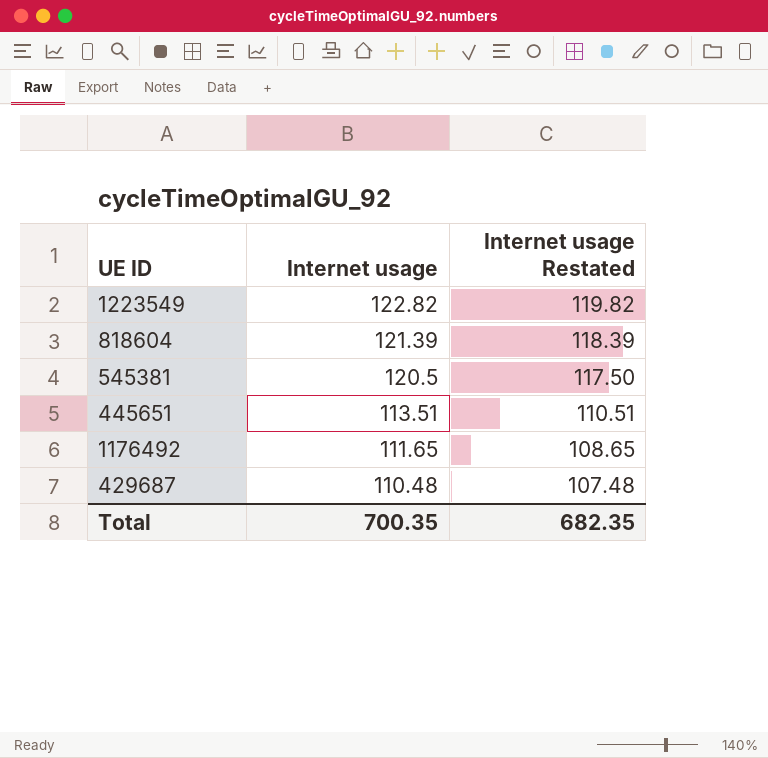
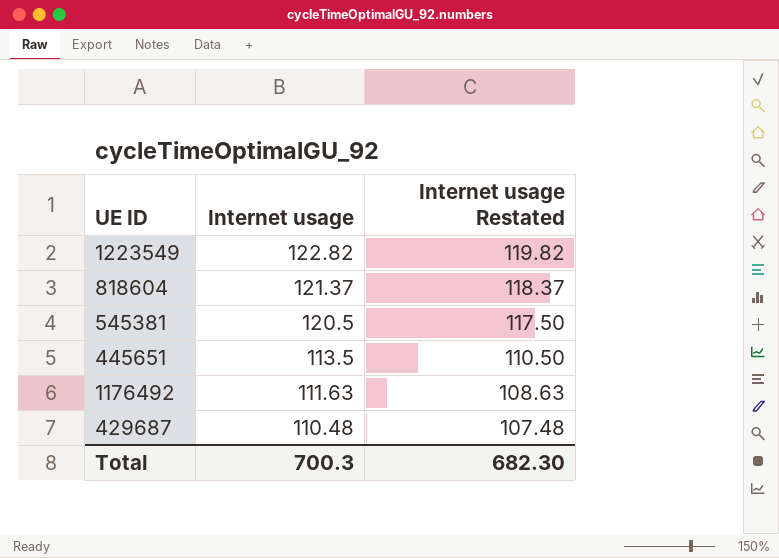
818604 | Internet usage: 121.39 -> 121.37
818604 | Internet usage Restated: 118.39 -> 118.37
445651 | Internet usage: 113.51 -> 113.5
445651 | Internet usage Restated: 110.51 -> 110.50
1176492 | Internet usage: 111.65 -> 111.63
1176492 | Internet usage Restated: 108.65 -> 108.63
Total | Internet usage: 700.35 -> 700.3
Total | Internet usage Restated: 682.35 -> 682.30

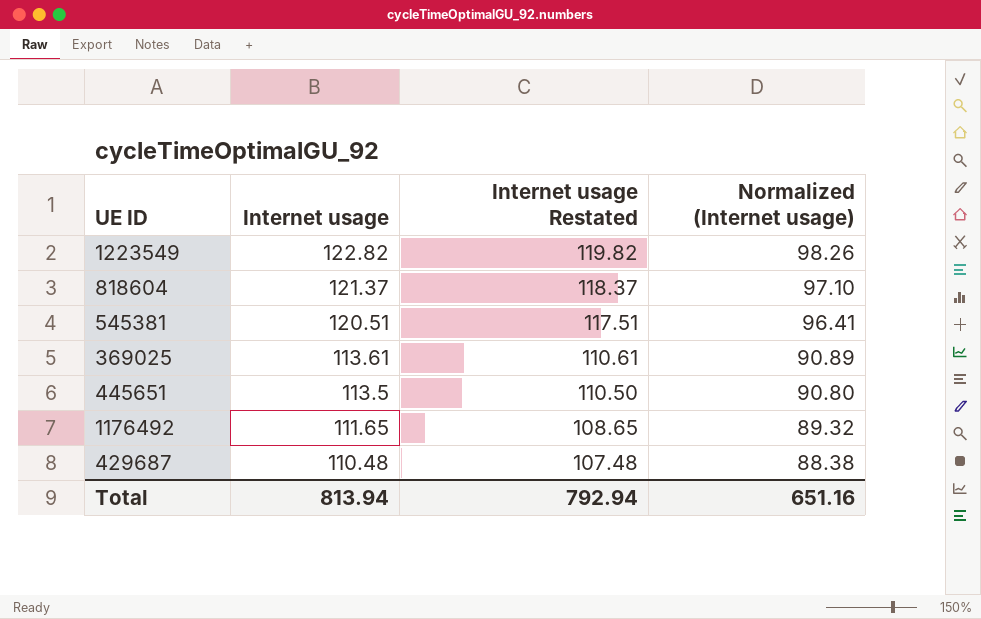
column Normalized (Internet usage) | formula: none -> [Internet usage] * 0.8
545381 | Internet usage: 120.5 -> 120.51
545381 | Internet usage Restated: 117.50 -> 117.51
row 369025: none -> 113.61 | 110.61 | 90.89
1176492 | Internet usage: 111.63 -> 111.65
1176492 | Internet usage Restated: 108.63 -> 108.65
Total | Internet usage: 700.3 -> 813.94
Total | Internet usage Restated: 682.30 -> 792.94

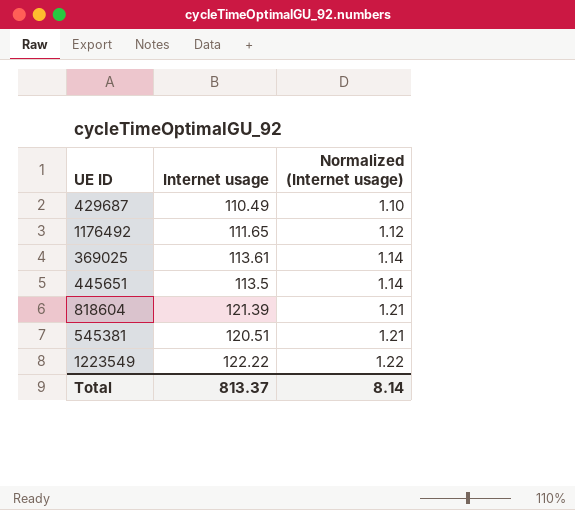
row order: Internet usage descending -> Normalized (Internet usage) ascending
column Internet usage Restated | formula: [Internet usage] - 3 -> none
column Normalized (Internet usage) | formula: [Internet usage] * 0.8 -> [Internet usage] * 0.01
429687 | Internet usage: 110.48 -> 110.49
818604 | Internet usage: 121.37 -> 121.39
1223549 | Internet usage: 122.82 -> 122.22
Total | Internet usage: 813.94 -> 813.37
Total | Normalized (Internet usage): 651.16 -> 8.14

